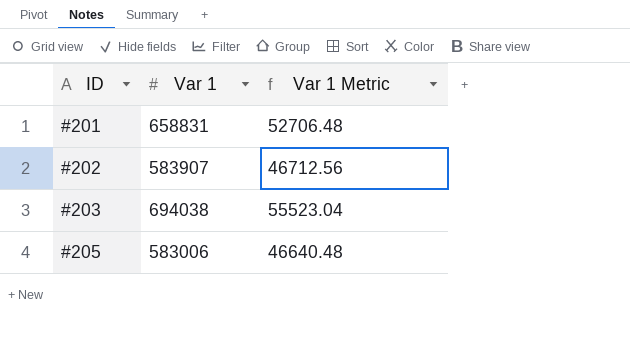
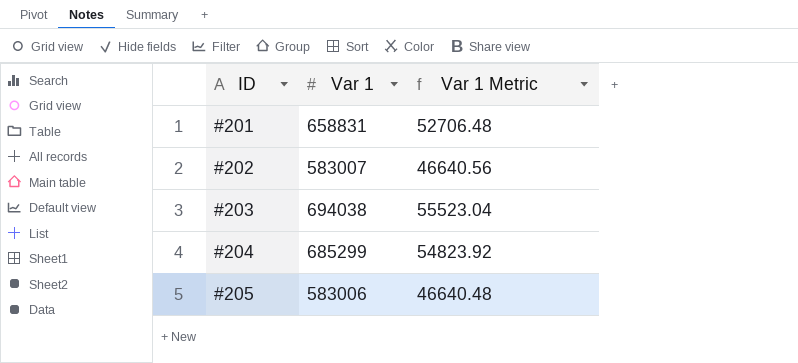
#202 | Var 1: 583907 -> 583007
#202 | Var 1 Metric: 46712.56 -> 46640.56
row #204: none -> 685299 | 54823.92

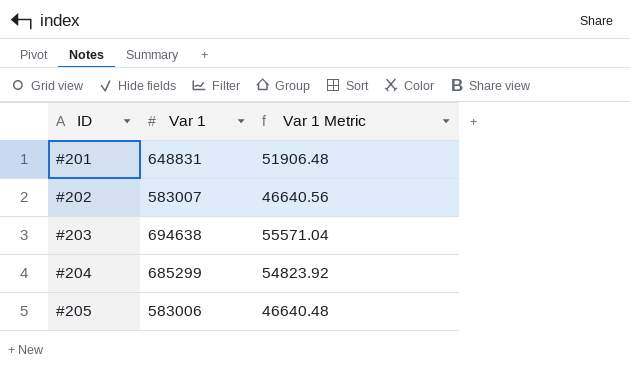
#201 | Var 1: 658831 -> 648831
#201 | Var 1 Metric: 52706.48 -> 51906.48
#203 | Var 1: 694038 -> 694638
#203 | Var 1 Metric: 55523.04 -> 55571.04

